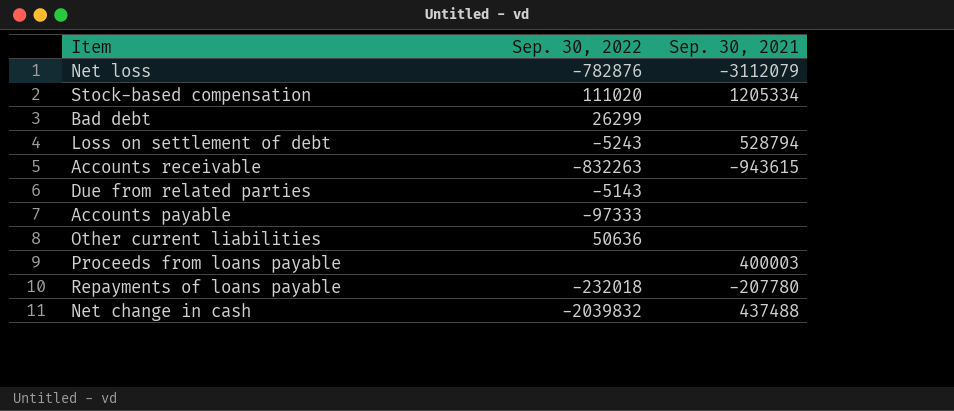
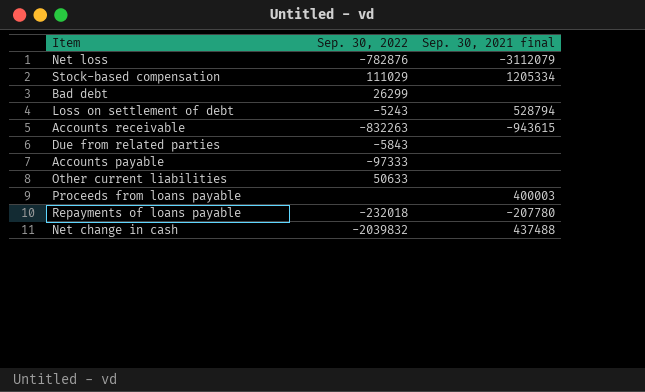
column name: Sep. 30, 2021 -> Sep. 30, 2021 final
Stock-based compensation | Sep. 30, 2022: 111020 -> 111029
Due from related parties | Sep. 30, 2022: -5143 -> -5843
Other current liabilities | Sep. 30, 2022: 50636 -> 50633

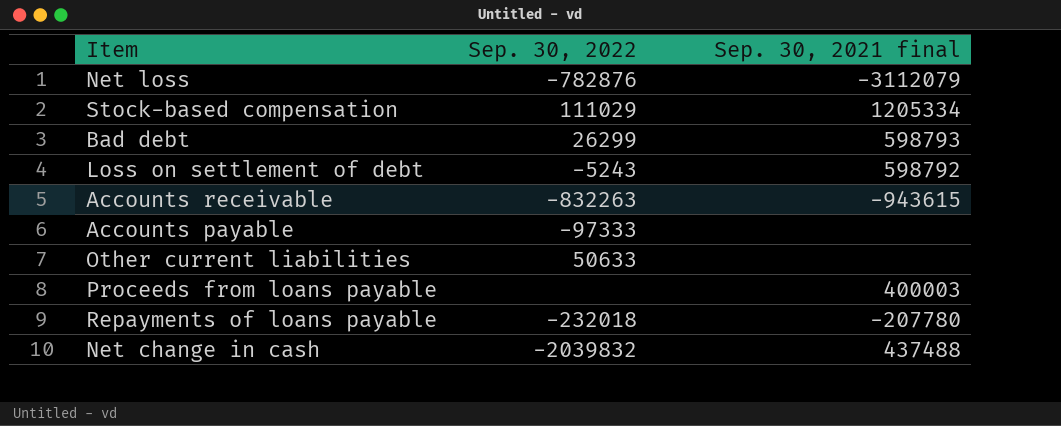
row Due from related parties: -5843 | none -> none
Bad debt | Sep. 30, 2021 final: none -> 598793
Loss on settlement of debt | Sep. 30, 2021 final: 528794 -> 598792

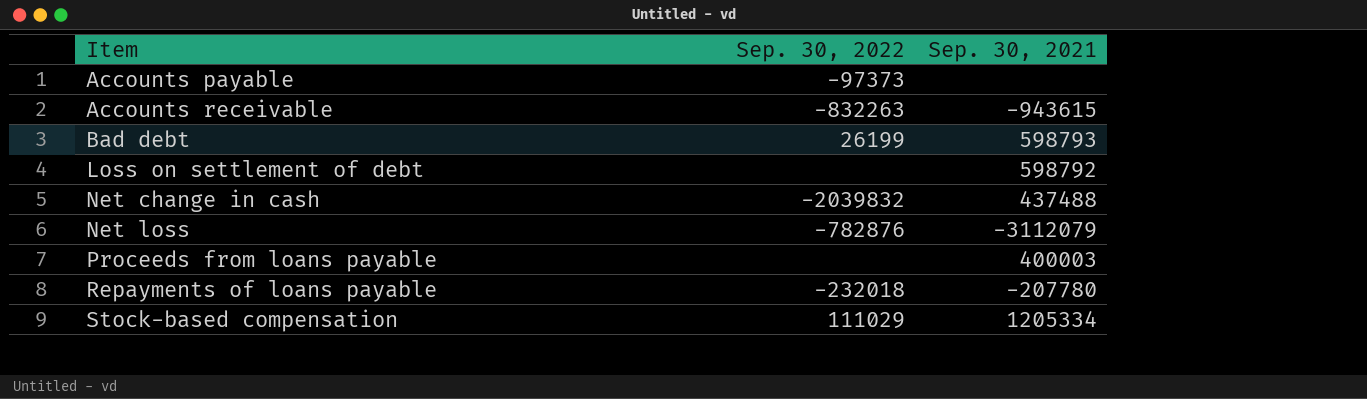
row order: none -> Item ascending
column name: Sep. 30, 2021 final -> Sep. 30, 2021
row Other current liabilities: 50633 | none -> none
Accounts payable | Sep. 30, 2022: -97333 -> -97373
Bad debt | Sep. 30, 2022: 26299 -> 26199
Loss on settlement of debt | Sep. 30, 2022: -5243 -> none

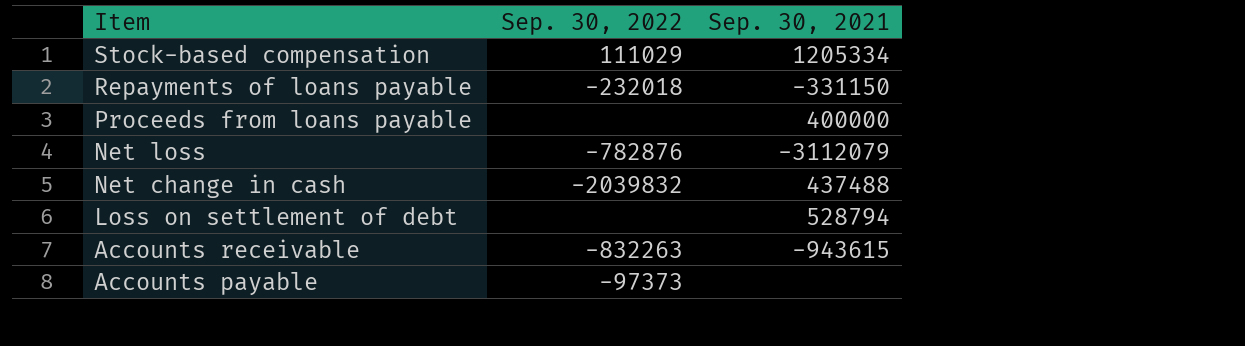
row order: Item ascending -> Item descending
row Bad debt: 26199 | 598793 -> none
Repayments of loans payable | Sep. 30, 2021: -207780 -> -331150
Proceeds from loans payable | Sep. 30, 2021: 400003 -> 400000
Loss on settlement of debt | Sep. 30, 2021: 598792 -> 528794

